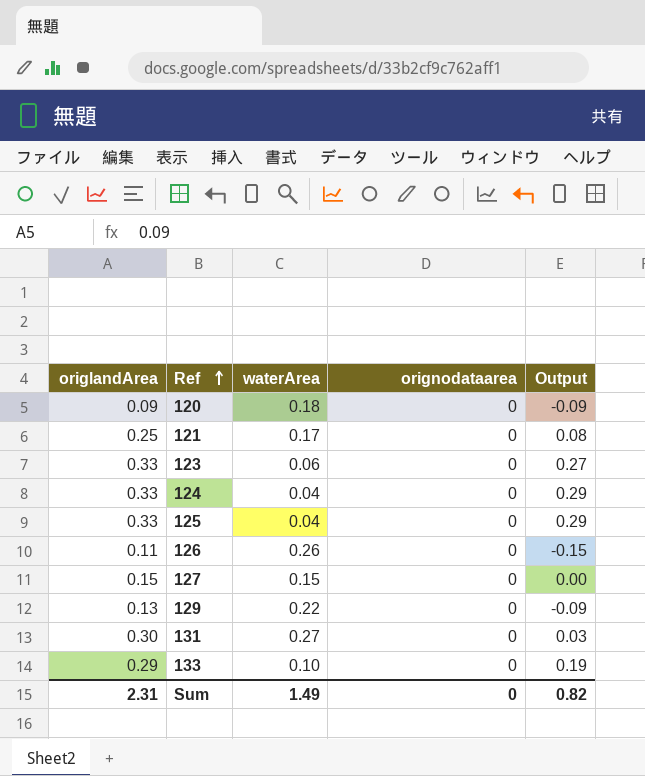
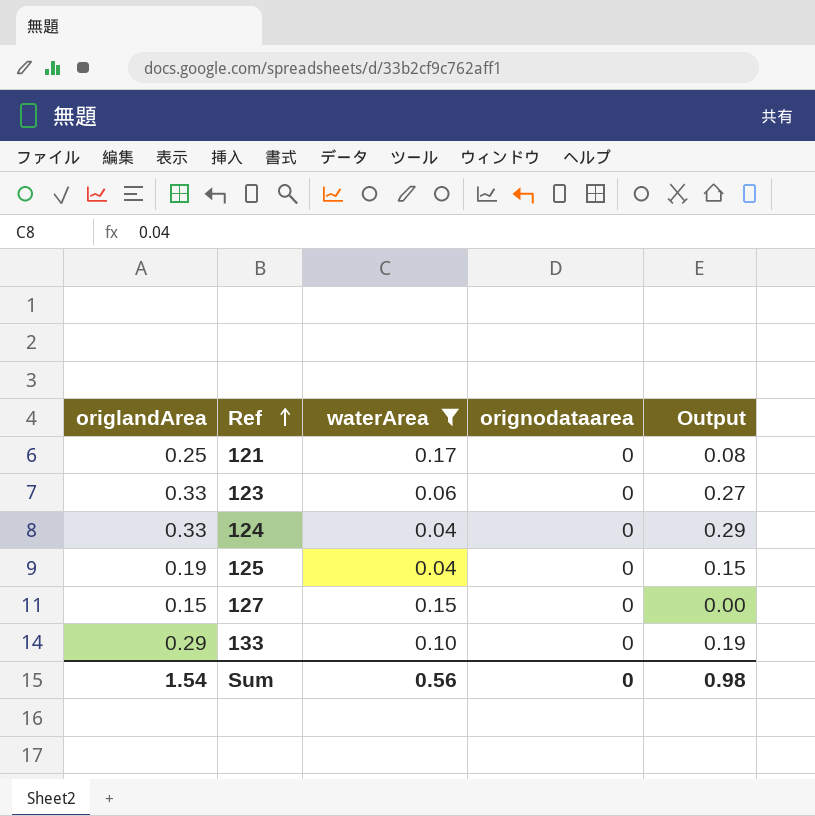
filter: none -> waterArea <= 0.17
125 | origlandArea: 0.33 -> 0.19
125 | Output: 0.29 -> 0.15
Sum | origlandArea: 2.31 -> 1.54
Sum | waterArea: 1.49 -> 0.56
Sum | Output: 0.82 -> 0.98

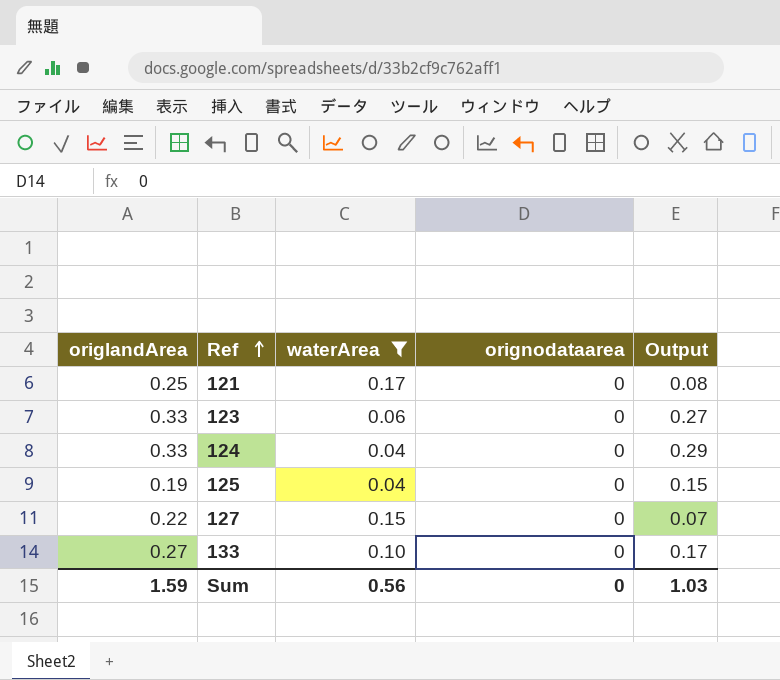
127 | origlandArea: 0.15 -> 0.22
127 | Output: 0.00 -> 0.07
133 | origlandArea: 0.29 -> 0.27
133 | Output: 0.19 -> 0.17
Sum | origlandArea: 1.54 -> 1.59
Sum | Output: 0.98 -> 1.03

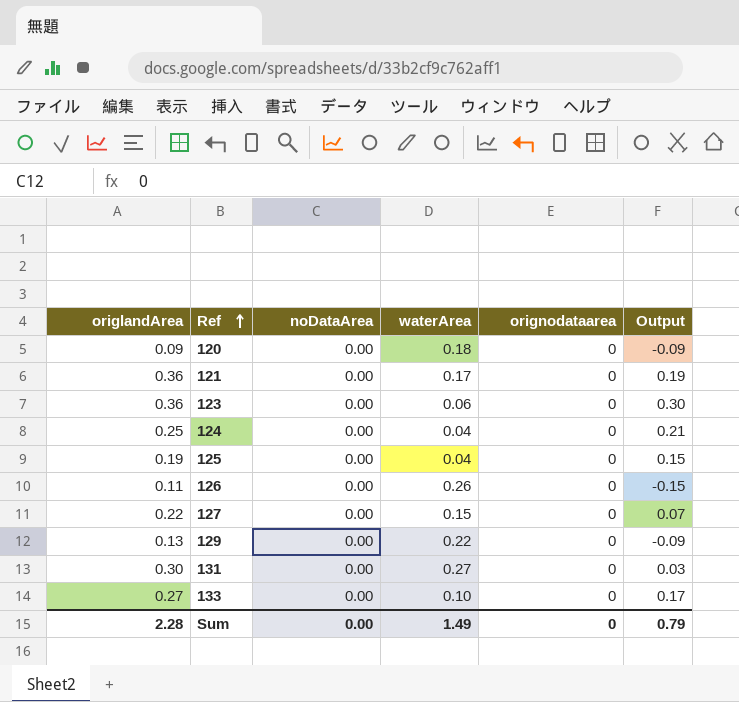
filter: waterArea <= 0.17 -> none
column noDataArea | position: none -> 3
121 | origlandArea: 0.25 -> 0.36
121 | Output: 0.08 -> 0.19
123 | origlandArea: 0.33 -> 0.36
123 | Output: 0.27 -> 0.30
124 | origlandArea: 0.33 -> 0.25
124 | Output: 0.29 -> 0.21
Sum | origlandArea: 1.59 -> 2.28
Sum | waterArea: 0.56 -> 1.49
Sum | Output: 1.03 -> 0.79

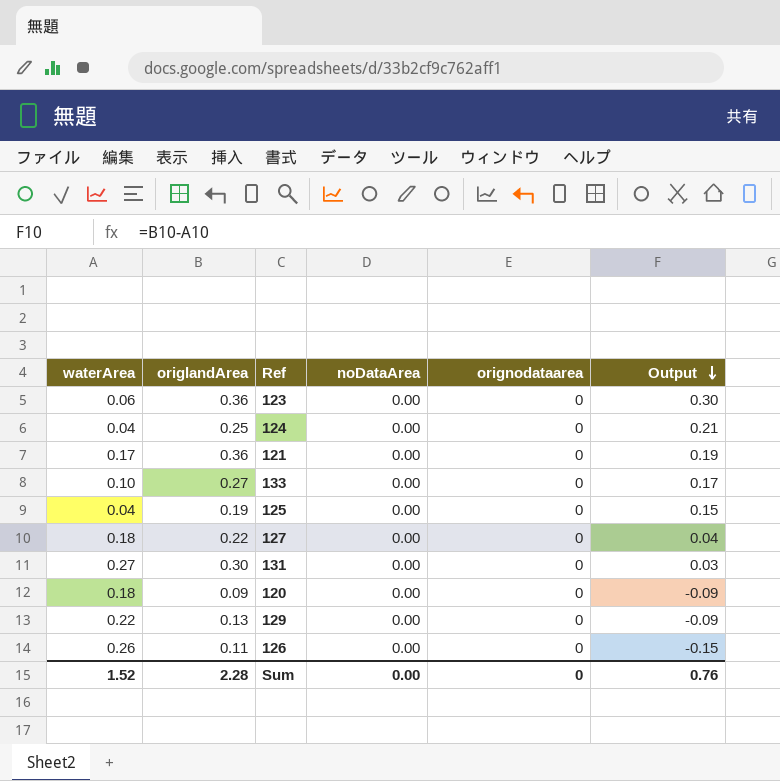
row order: Ref ascending -> Output descending
column waterArea | position: 4 -> 1
127 | waterArea: 0.15 -> 0.18
127 | Output: 0.07 -> 0.04
Sum | waterArea: 1.49 -> 1.52
Sum | Output: 0.79 -> 0.76

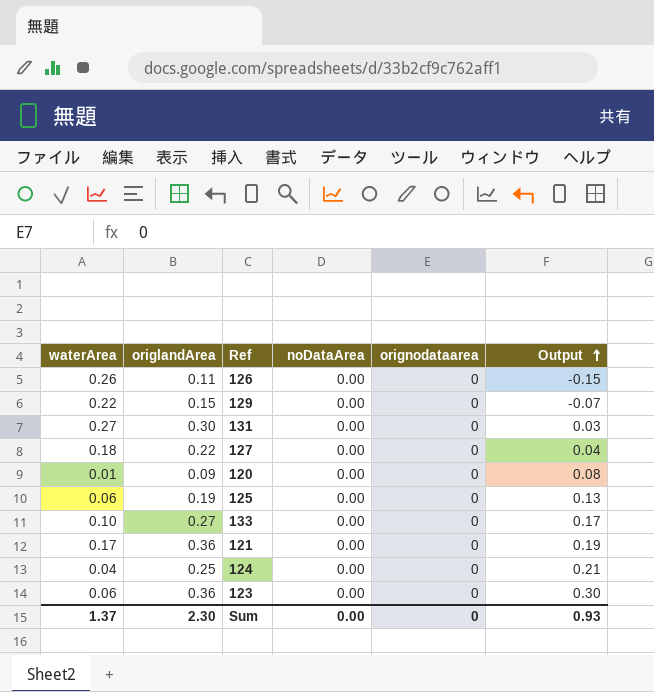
row order: Output descending -> Output ascending
129 | origlandArea: 0.13 -> 0.15
129 | Output: -0.09 -> -0.07
120 | waterArea: 0.18 -> 0.01
120 | Output: -0.09 -> 0.08
125 | waterArea: 0.04 -> 0.06
125 | Output: 0.15 -> 0.13
Sum | waterArea: 1.52 -> 1.37
Sum | origlandArea: 2.28 -> 2.30
Sum | Output: 0.76 -> 0.93

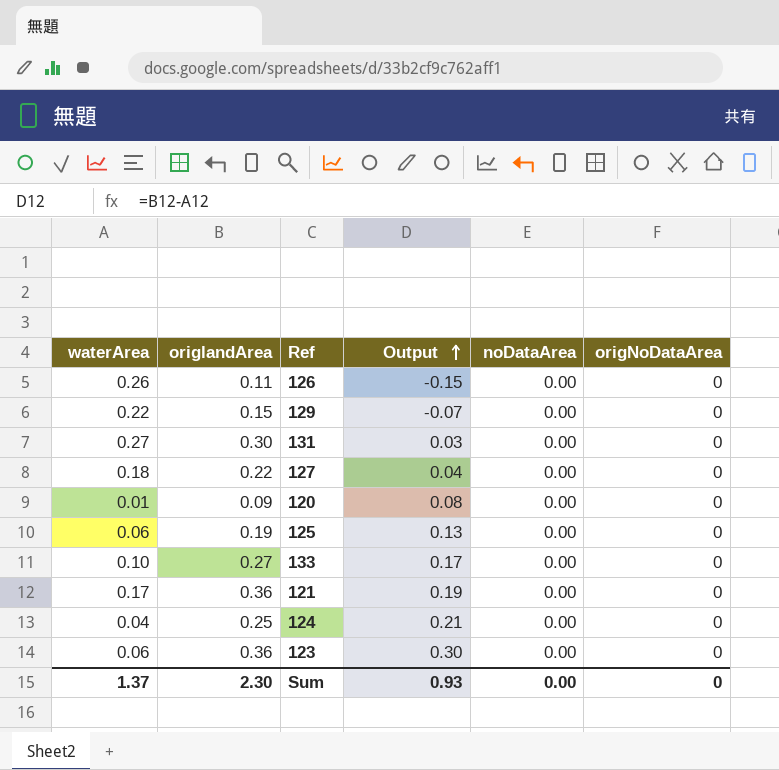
column Output | position: 6 -> 4
column name: orignodataarea -> origNoDataArea

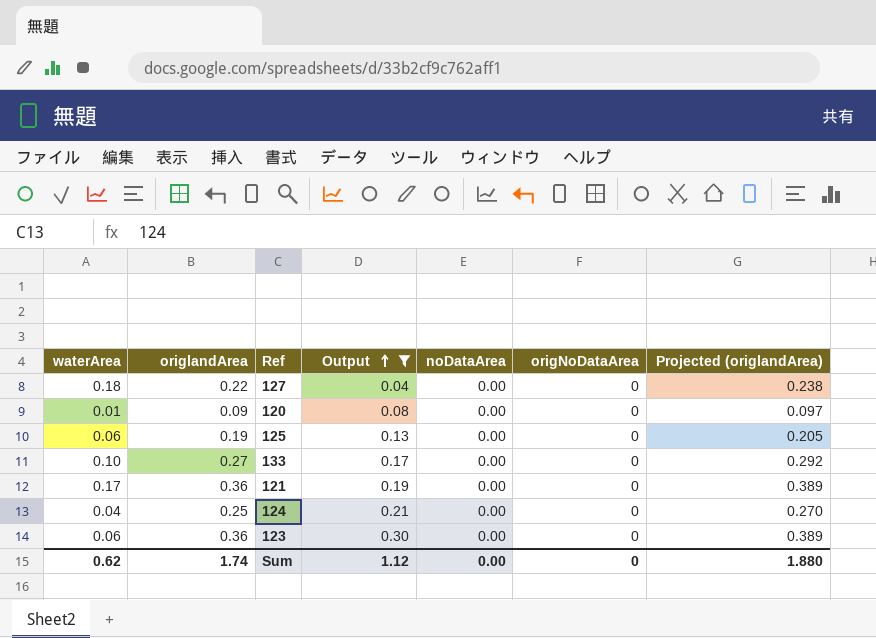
filter: none -> Output >= 0.04
column Projected (origlandArea) | formula: none -> [origlandArea] * 1.08
Sum | waterArea: 1.37 -> 0.62
Sum | origlandArea: 2.30 -> 1.74
Sum | Output: 0.93 -> 1.12

